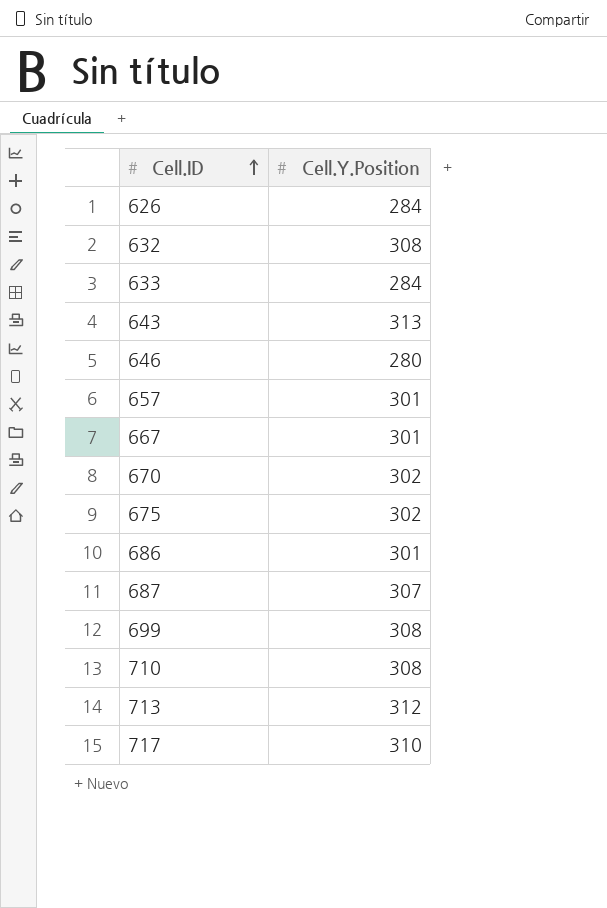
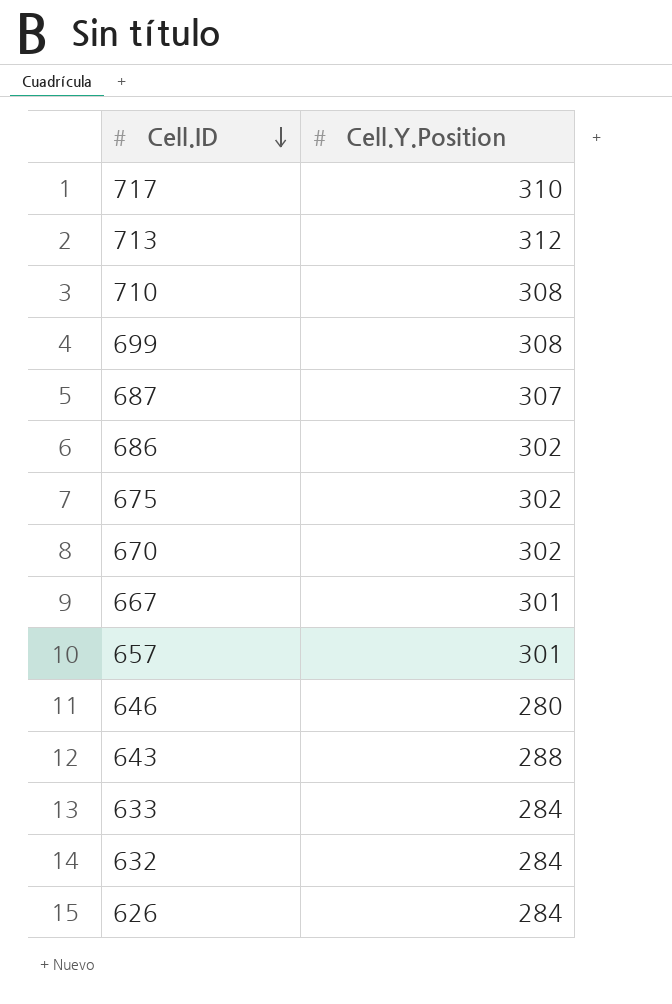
row order: Cell.ID ascending -> Cell.ID descending
686 | Cell.Y.Position: 301 -> 302
643 | Cell.Y.Position: 313 -> 288
632 | Cell.Y.Position: 308 -> 284

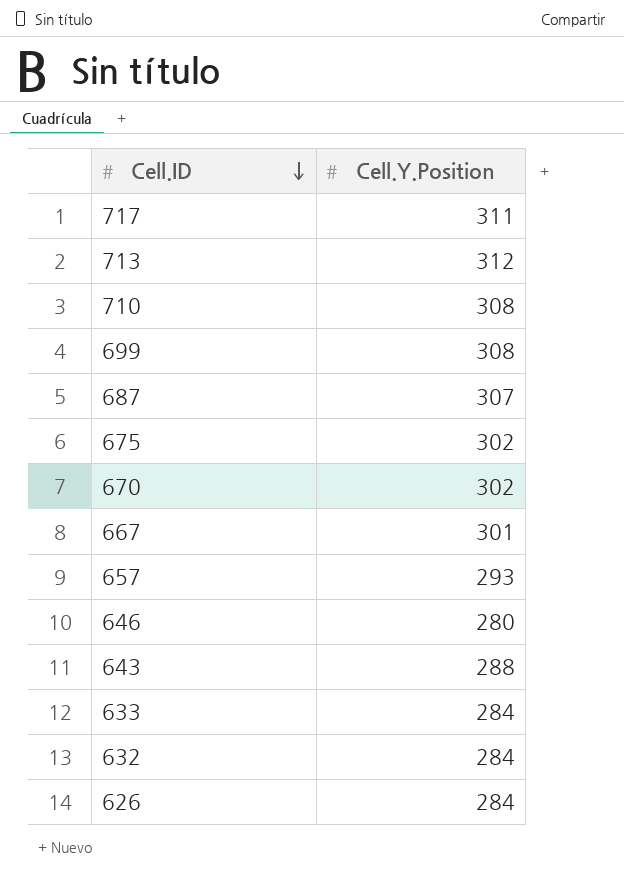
row 686: 302 -> none
717 | Cell.Y.Position: 310 -> 311
657 | Cell.Y.Position: 301 -> 293

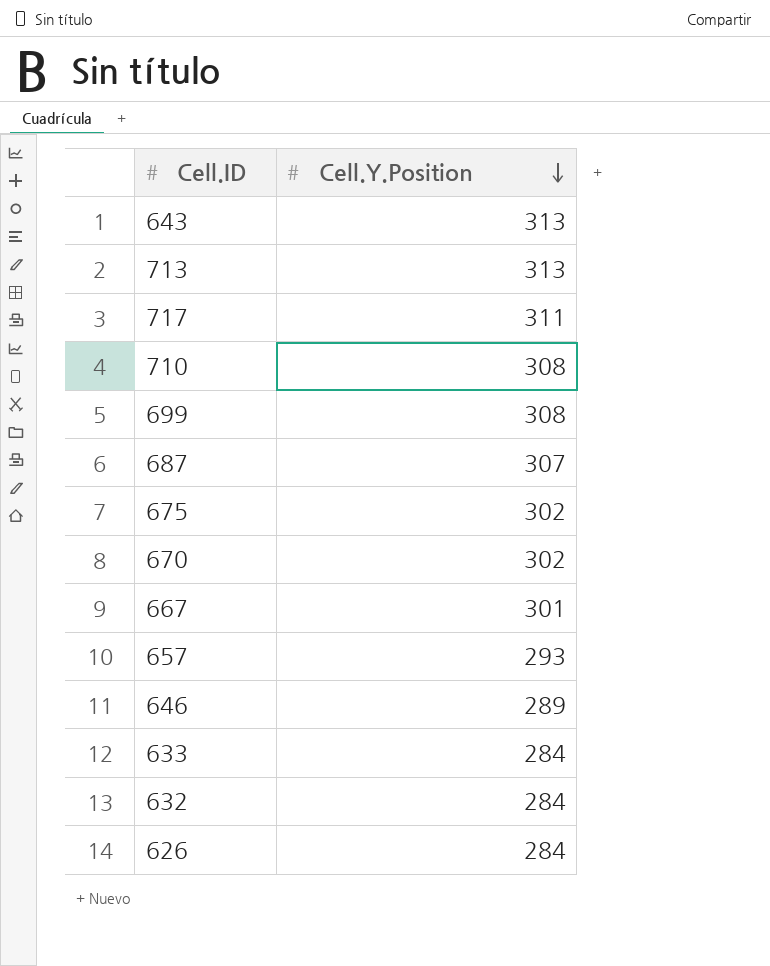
row order: Cell.ID descending -> Cell.Y.Position descending
643 | Cell.Y.Position: 288 -> 313
713 | Cell.Y.Position: 312 -> 313
646 | Cell.Y.Position: 280 -> 289

